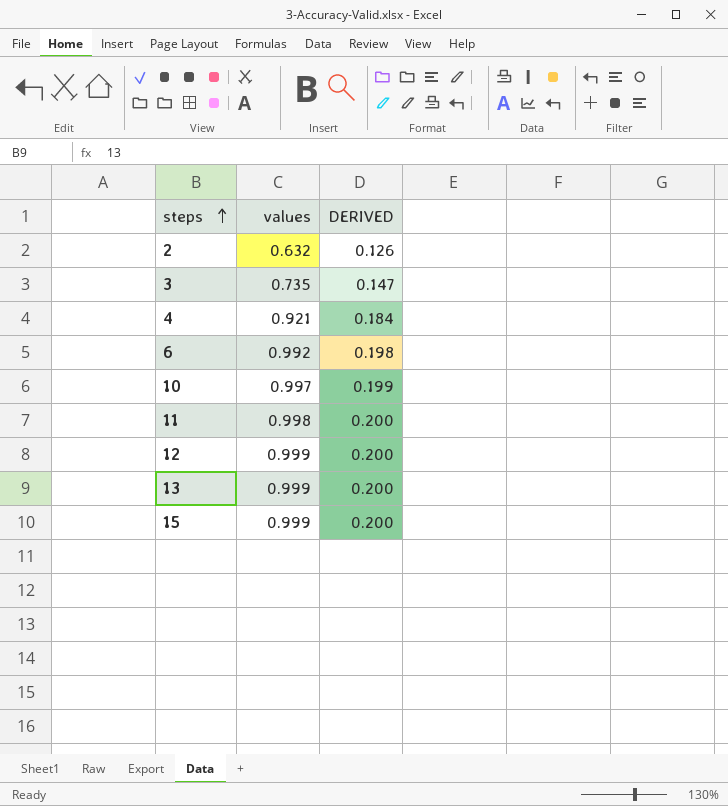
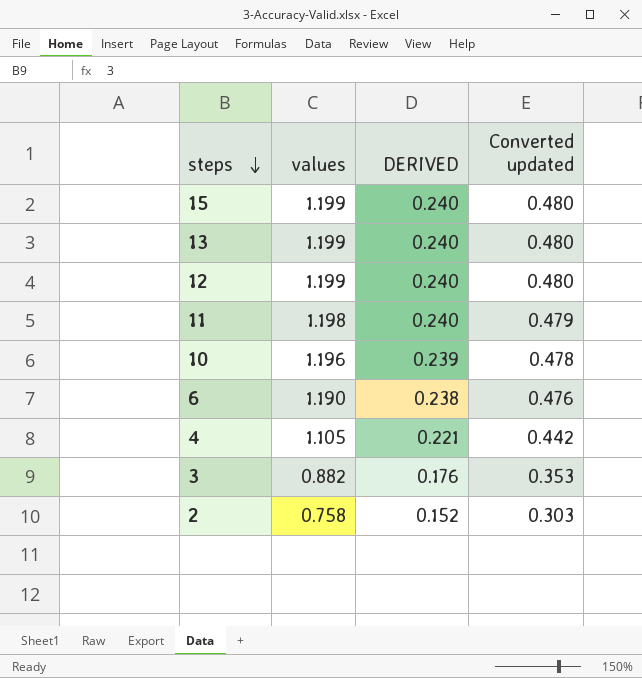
row order: steps ascending -> steps descending
column Converted updated | formula: none -> [values] * 0.4
15 | values: 0.999 -> 1.199
15 | DERIVED: 0.200 -> 0.240
13 | values: 0.999 -> 1.199
13 | DERIVED: 0.200 -> 0.240
12 | values: 0.999 -> 1.199
12 | DERIVED: 0.200 -> 0.240
11 | values: 0.998 -> 1.198
11 | DERIVED: 0.200 -> 0.240
10 | values: 0.997 -> 1.196
10 | DERIVED: 0.199 -> 0.239
6 | values: 0.992 -> 1.190
6 | DERIVED: 0.198 -> 0.238
4 | values: 0.921 -> 1.105
4 | DERIVED: 0.184 -> 0.221
3 | values: 0.735 -> 0.882
3 | DERIVED: 0.147 -> 0.176
2 | values: 0.632 -> 0.758
2 | DERIVED: 0.126 -> 0.152

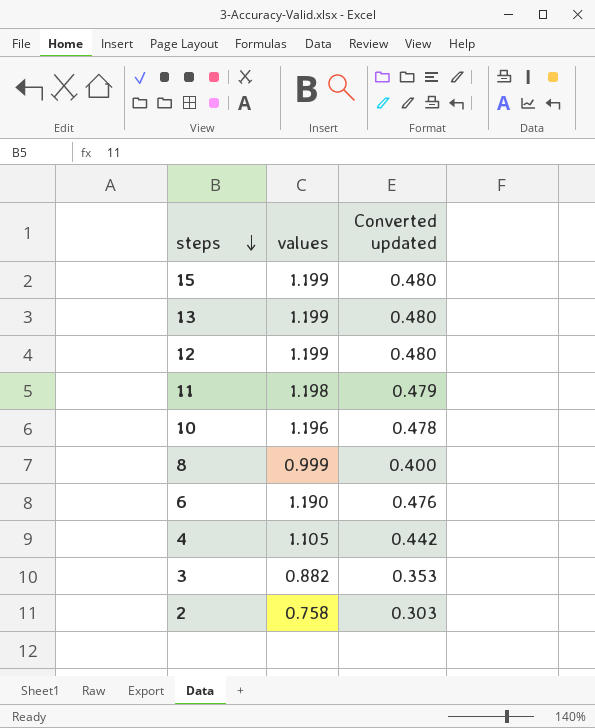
column DERIVED | formula: [values] * 0.2 -> none
row 8: none -> 0.999 | 0.400

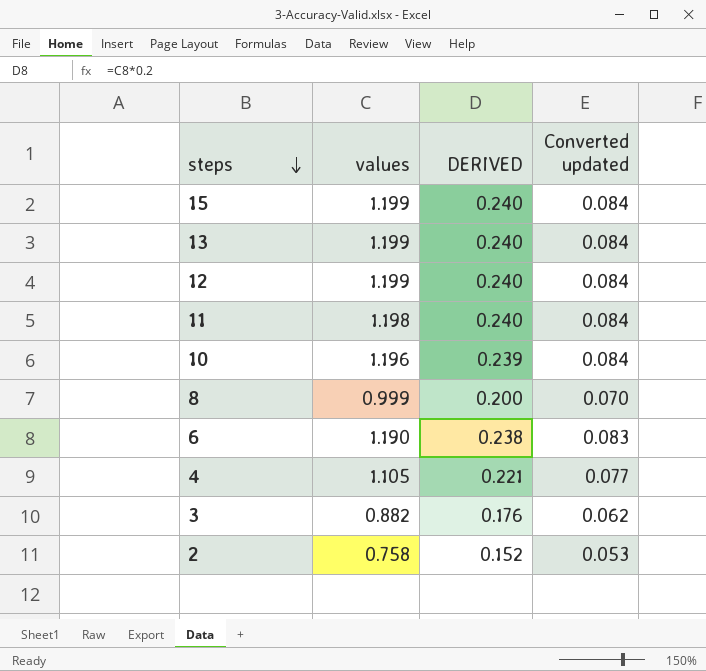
column DERIVED | formula: none -> [values] * 0.2
column Converted updated | formula: [values] * 0.4 -> [values] * 0.07

